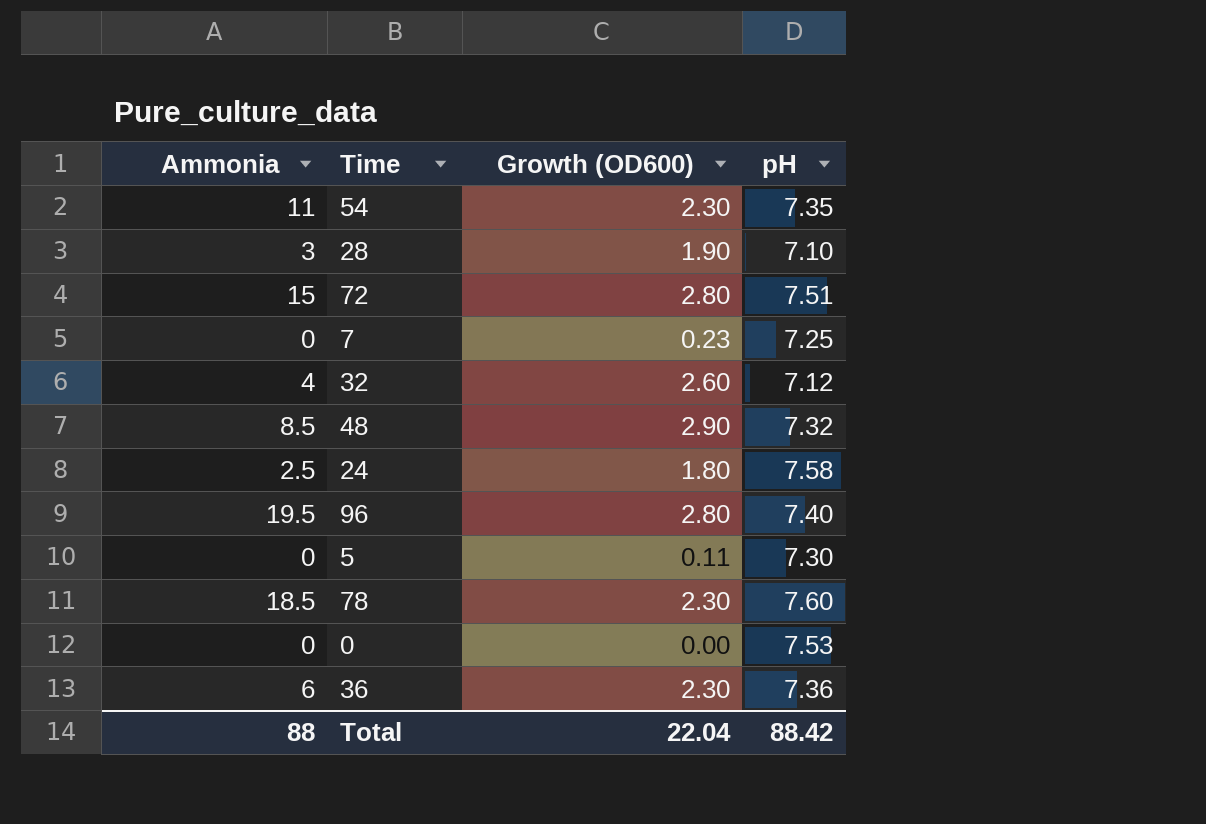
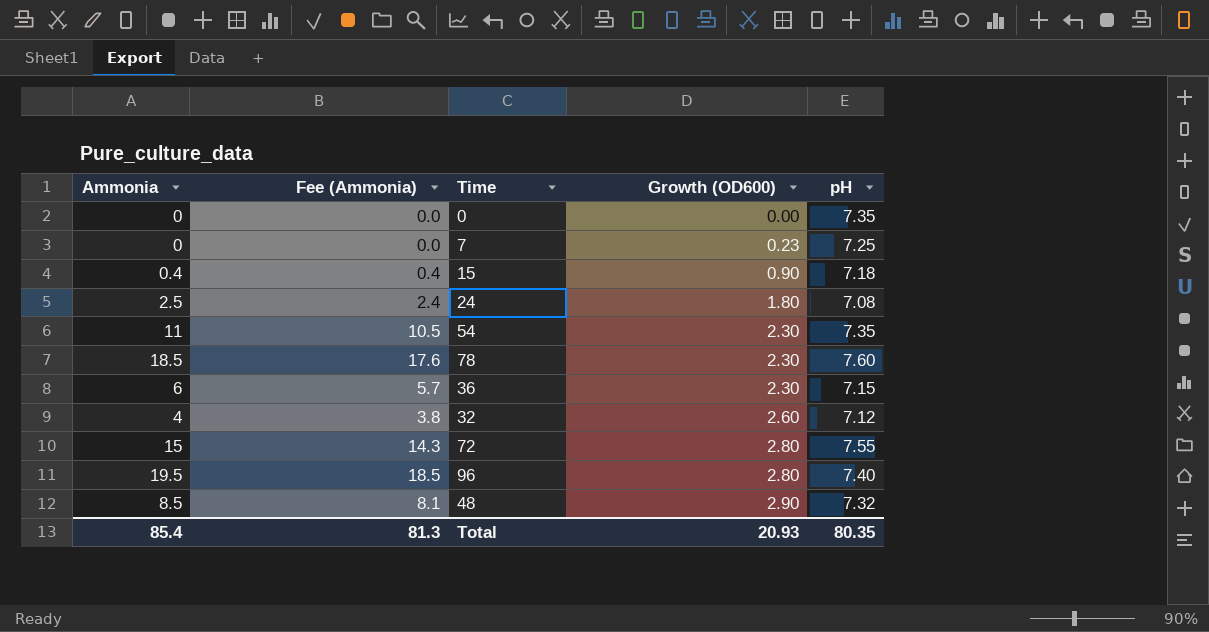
row order: none -> Growth (OD600) ascending
column Fee (Ammonia) | formula: none -> [Ammonia] * 0.95
row 28: 3 | 1.90 | 7.10 -> none
row 5: 0 | 0.11 | 7.30 -> none
0 | pH: 7.53 -> 7.35
row 15: none -> 0.4 | 0.4 | 0.90 | 7.18
24 | pH: 7.58 -> 7.08
36 | pH: 7.36 -> 7.15
72 | pH: 7.51 -> 7.55
Total | Ammonia: 88 -> 85.4
Total | Growth (OD600): 22.04 -> 20.93
Total | pH: 88.42 -> 80.35

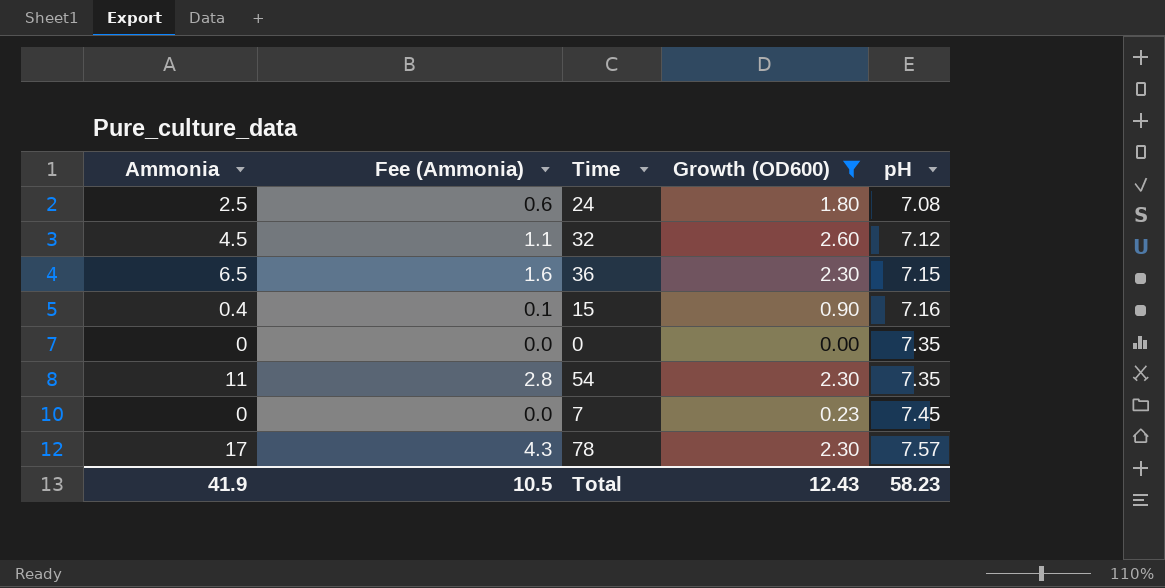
filter: none -> Growth (OD600) <= 2.60
row order: Growth (OD600) ascending -> pH ascending
column Fee (Ammonia) | formula: [Ammonia] * 0.95 -> [Ammonia] * 0.25
32 | Ammonia: 4 -> 4.5
36 | Ammonia: 6 -> 6.5
15 | pH: 7.18 -> 7.16
7 | pH: 7.25 -> 7.45
78 | Ammonia: 18.5 -> 17
78 | pH: 7.60 -> 7.57
Total | Ammonia: 85.4 -> 41.9
Total | Fee (Ammonia): 81.3 -> 10.5
Total | Growth (OD600): 20.93 -> 12.43
Total | pH: 80.35 -> 58.23

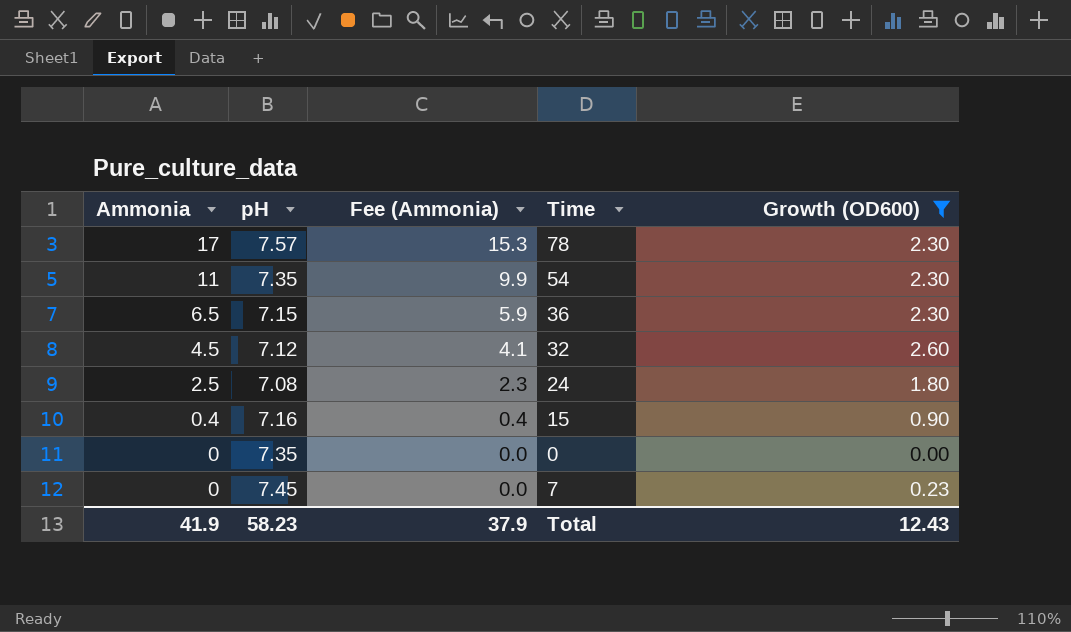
row order: pH ascending -> Ammonia descending
column pH | position: 5 -> 2
column Fee (Ammonia) | formula: [Ammonia] * 0.25 -> [Ammonia] * 0.9
Total | Fee (Ammonia): 10.5 -> 37.9

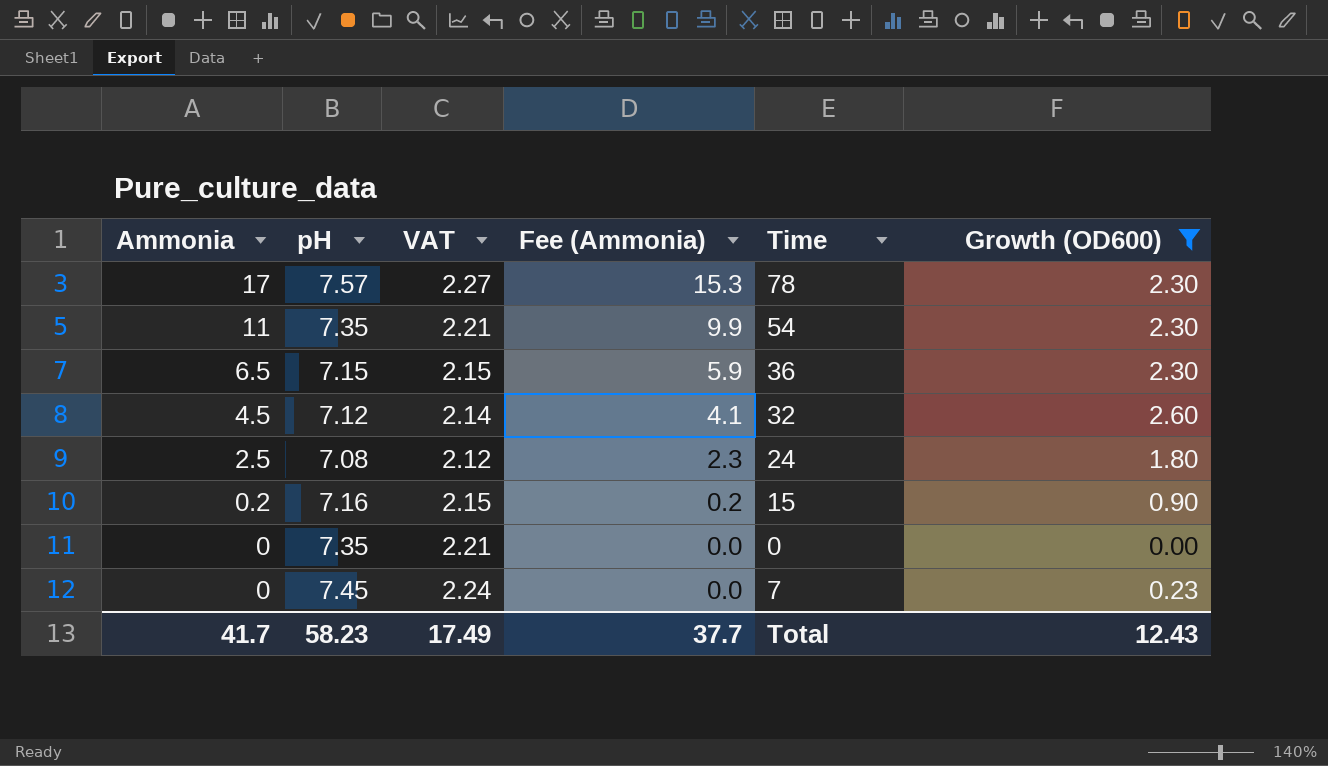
column VAT | formula: none -> [pH] * 0.3
15 | Ammonia: 0.4 -> 0.2
15 | Fee (Ammonia): 0.4 -> 0.2
Total | Ammonia: 41.9 -> 41.7
Total | Fee (Ammonia): 37.9 -> 37.7

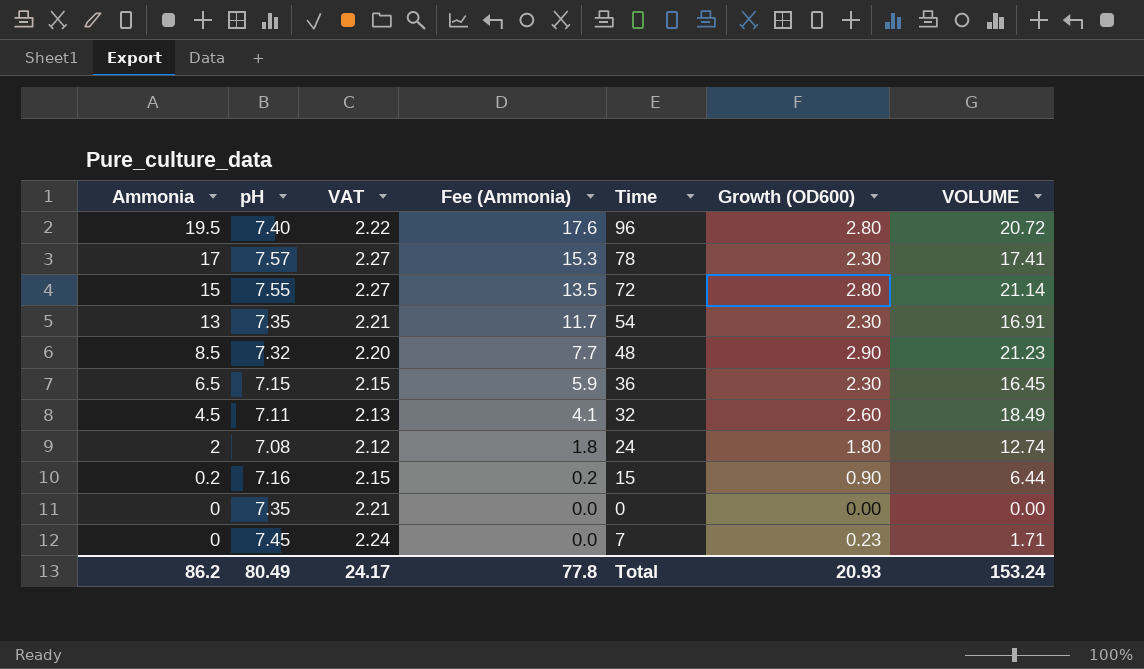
filter: Growth (OD600) <= 2.60 -> none
column VOLUME | formula: none -> [pH] * [Growth (OD600)]
54 | Ammonia: 11 -> 13
54 | Fee (Ammonia): 9.9 -> 11.7
32 | pH: 7.12 -> 7.11
32 | VAT: 2.14 -> 2.13
24 | Ammonia: 2.5 -> 2
24 | Fee (Ammonia): 2.3 -> 1.8
Total | Ammonia: 41.7 -> 86.2
Total | pH: 58.23 -> 80.49
Total | VAT: 17.49 -> 24.17
Total | Fee (Ammonia): 37.7 -> 77.8
Total | Growth (OD600): 12.43 -> 20.93

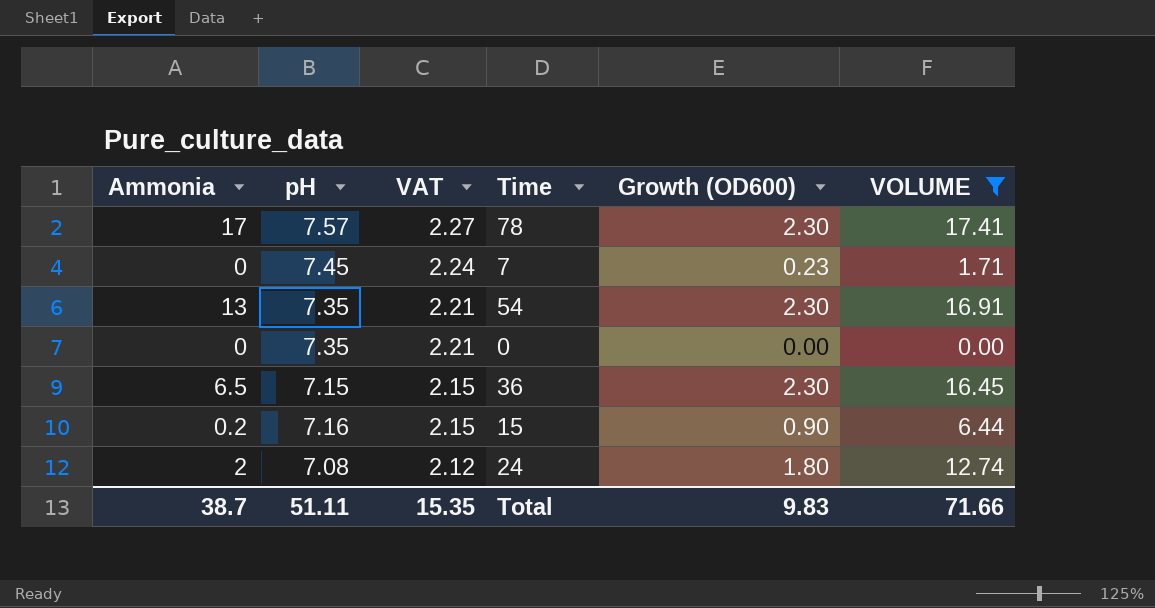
filter: none -> VOLUME <= 17.41
row order: Ammonia descending -> VAT descending
column Fee (Ammonia) | formula: [Ammonia] * 0.9 -> none
Total | Ammonia: 86.2 -> 38.7
Total | pH: 80.49 -> 51.11
Total | VAT: 24.17 -> 15.35
Total | Growth (OD600): 20.93 -> 9.83
Total | VOLUME: 153.24 -> 71.66

